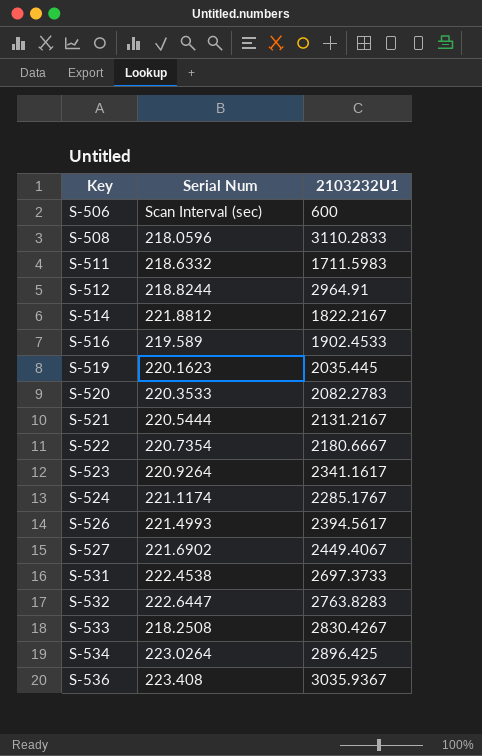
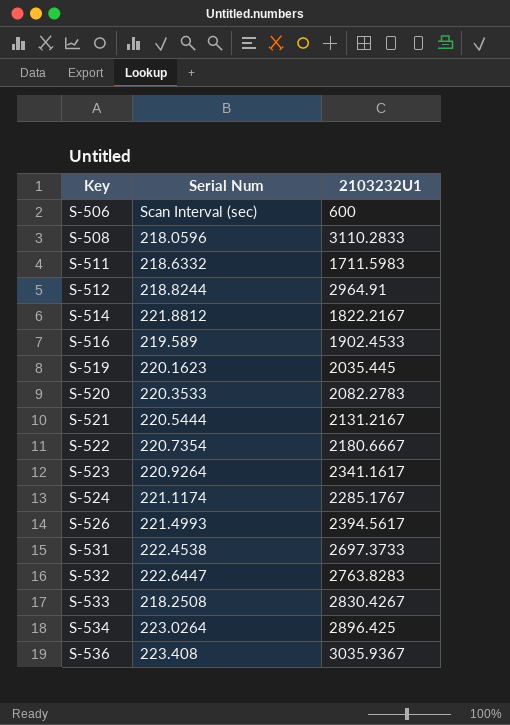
row S-527: 221.6902 | 2449.4067 -> none

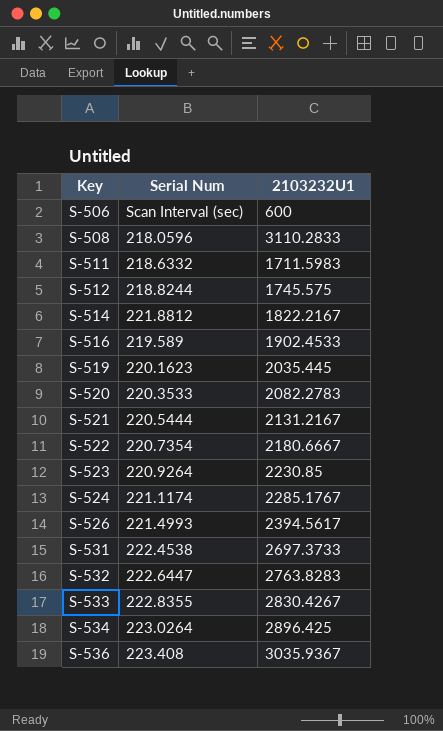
S-512 | 2103232U1: 2964.91 -> 1745.575
S-523 | 2103232U1: 2341.1617 -> 2230.85
S-533 | Serial Num: 218.2508 -> 222.8355

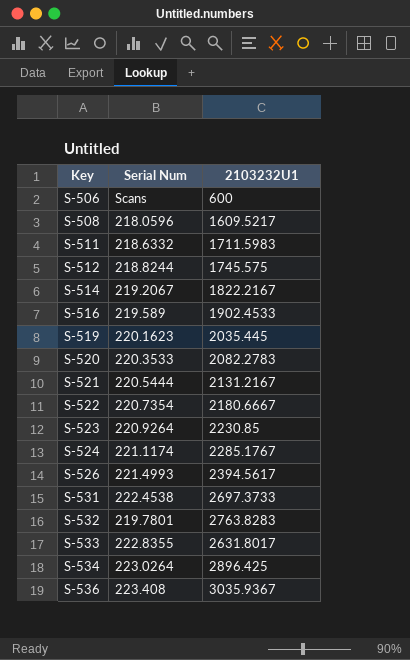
S-506 | Serial Num: Scan Interval (sec) -> Scans
S-508 | 2103232U1: 3110.2833 -> 1609.5217
S-514 | Serial Num: 221.8812 -> 219.2067
S-532 | Serial Num: 222.6447 -> 219.7801
S-533 | 2103232U1: 2830.4267 -> 2631.8017

